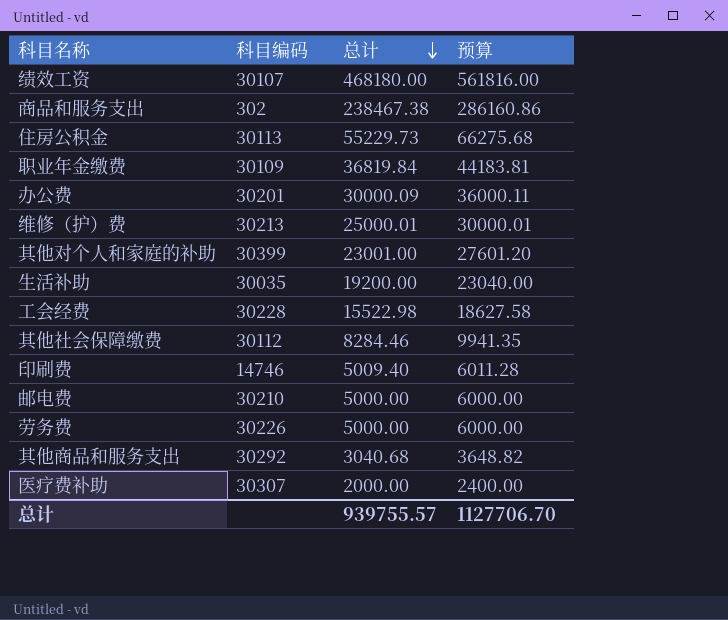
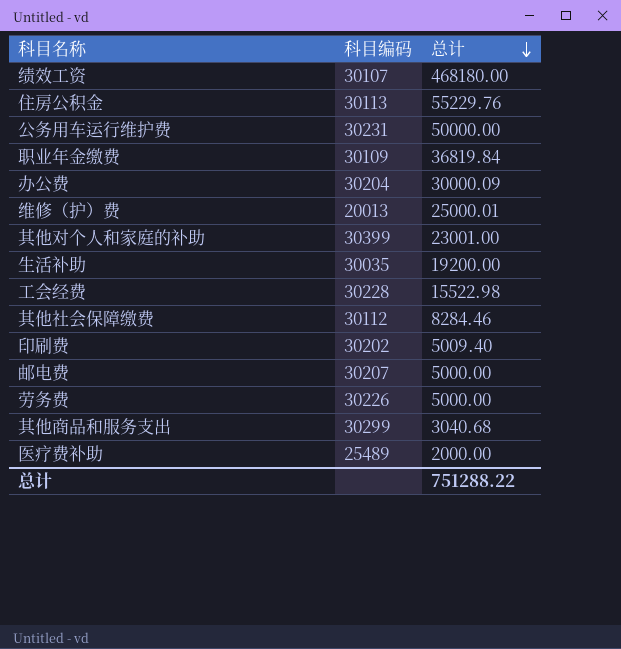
column 预算 | formula: [总计] * 1.2 -> none
row 商品和服务支出: 302 | 238467.38 | 286160.86 -> none
住房公积金 | 总计: 55229.73 -> 55229.76
row 公务用车运行维护费: none -> 30231 | 50000.00
办公费 | 科目编码: 30201 -> 30204
维修（护）费 | 科目编码: 30213 -> 20013
印刷费 | 科目编码: 14746 -> 30202
邮电费 | 科目编码: 30210 -> 30207
其他商品和服务支出 | 科目编码: 30292 -> 30299
医疗费补助 | 科目编码: 30307 -> 25489
总计 | 总计: 939755.57 -> 751288.22

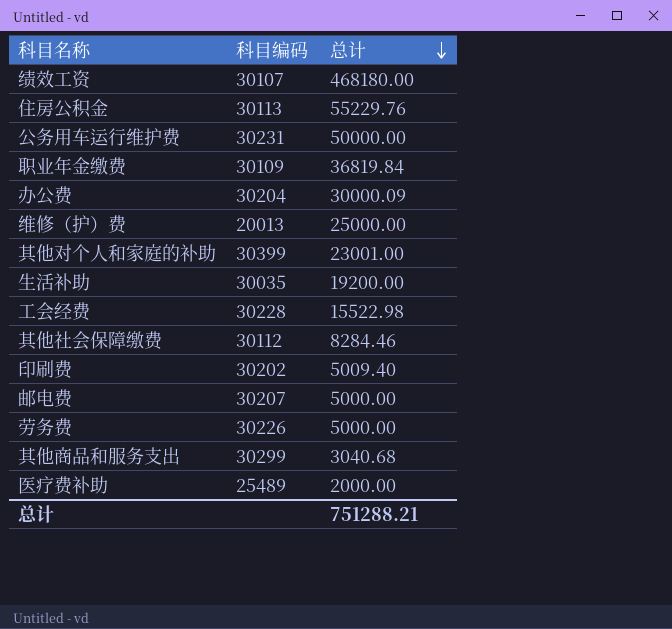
维修（护）费 | 总计: 25000.01 -> 25000.00
总计 | 总计: 751288.22 -> 751288.21

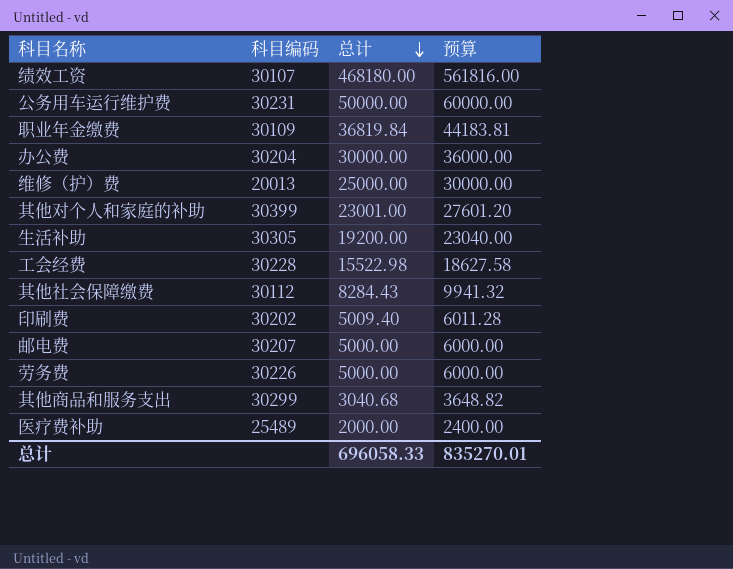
column 预算 | formula: none -> [总计] * 1.2
row 住房公积金: 30113 | 55229.76 -> none
办公费 | 总计: 30000.09 -> 30000.00
生活补助 | 科目编码: 30035 -> 30305
其他社会保障缴费 | 总计: 8284.46 -> 8284.43
总计 | 总计: 751288.21 -> 696058.33

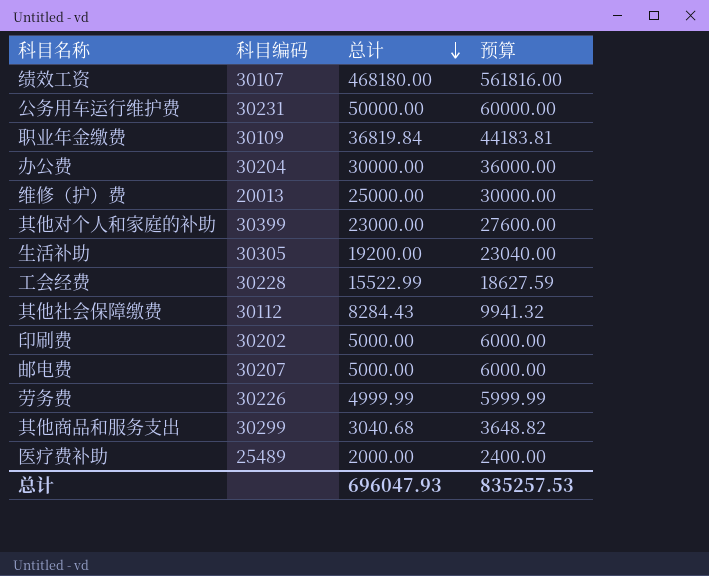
其他对个人和家庭的补助 | 总计: 23001.00 -> 23000.00
其他对个人和家庭的补助 | 预算: 27601.20 -> 27600.00
工会经费 | 总计: 15522.98 -> 15522.99
工会经费 | 预算: 18627.58 -> 18627.59
印刷费 | 总计: 5009.40 -> 5000.00
印刷费 | 预算: 6011.28 -> 6000.00
劳务费 | 总计: 5000.00 -> 4999.99
劳务费 | 预算: 6000.00 -> 5999.99
总计 | 总计: 696058.33 -> 696047.93
总计 | 预算: 835270.01 -> 835257.53

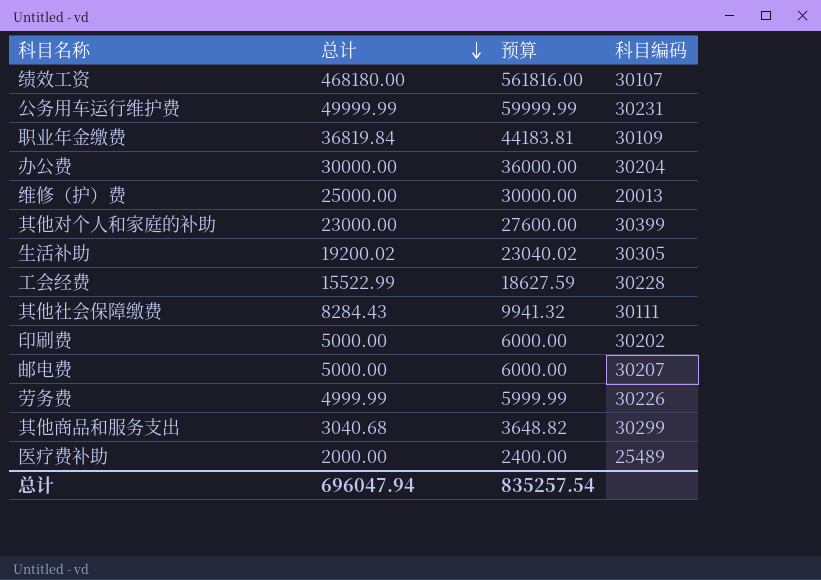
column 科目编码 | position: 2 -> 4
公务用车运行维护费 | 总计: 50000.00 -> 49999.99
公务用车运行维护费 | 预算: 60000.00 -> 59999.99
生活补助 | 总计: 19200.00 -> 19200.02
生活补助 | 预算: 23040.00 -> 23040.02
其他社会保障缴费 | 科目编码: 30112 -> 30111
总计 | 总计: 696047.93 -> 696047.94
总计 | 预算: 835257.53 -> 835257.54

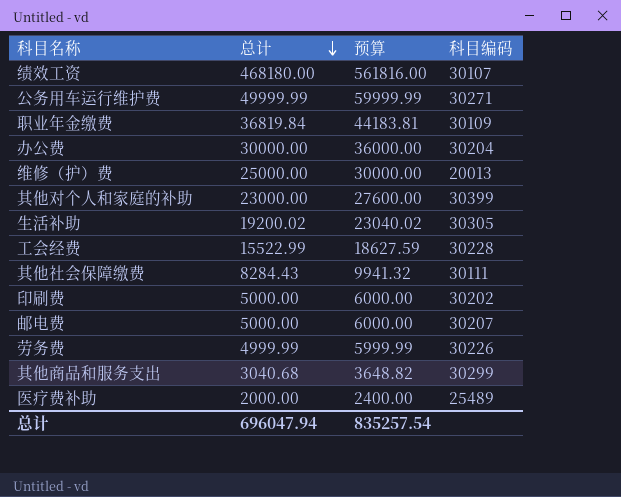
公务用车运行维护费 | 科目编码: 30231 -> 30271

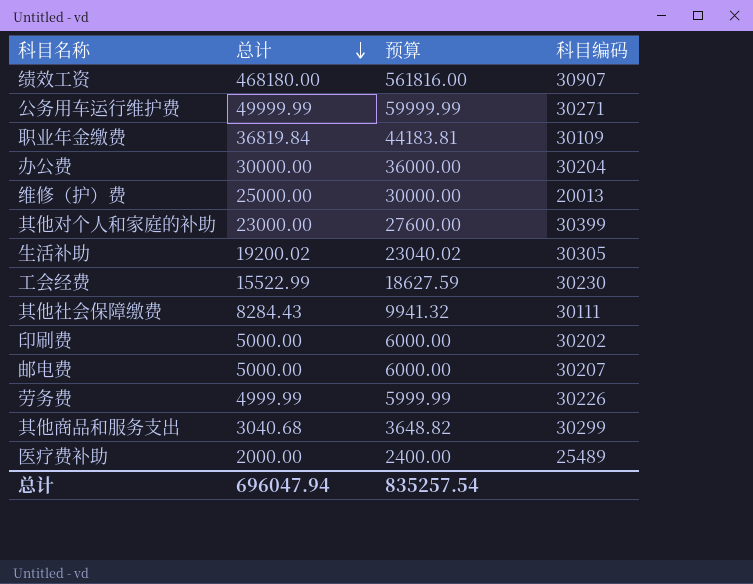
绩效工资 | 科目编码: 30107 -> 30907
工会经费 | 科目编码: 30228 -> 30230

